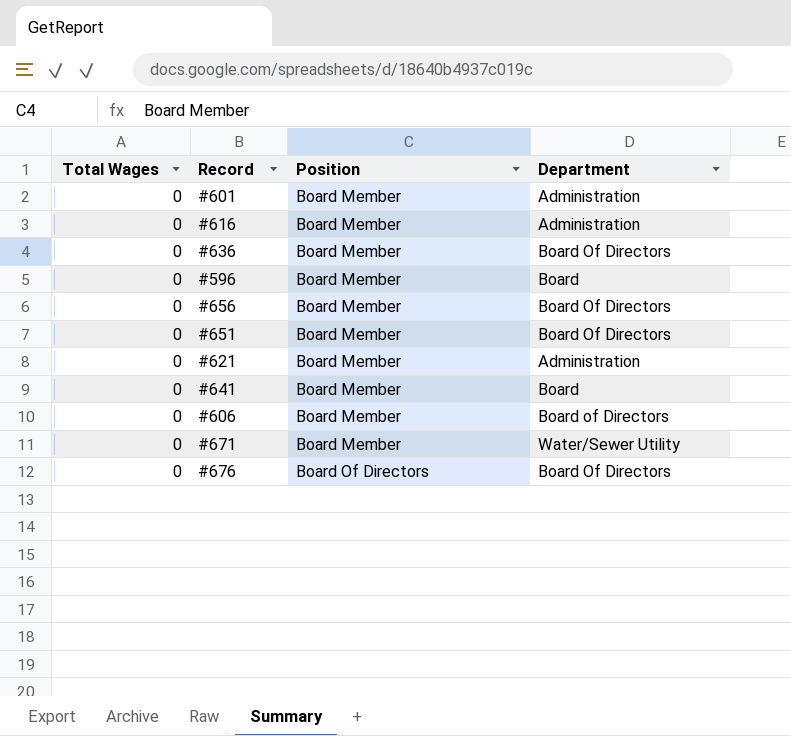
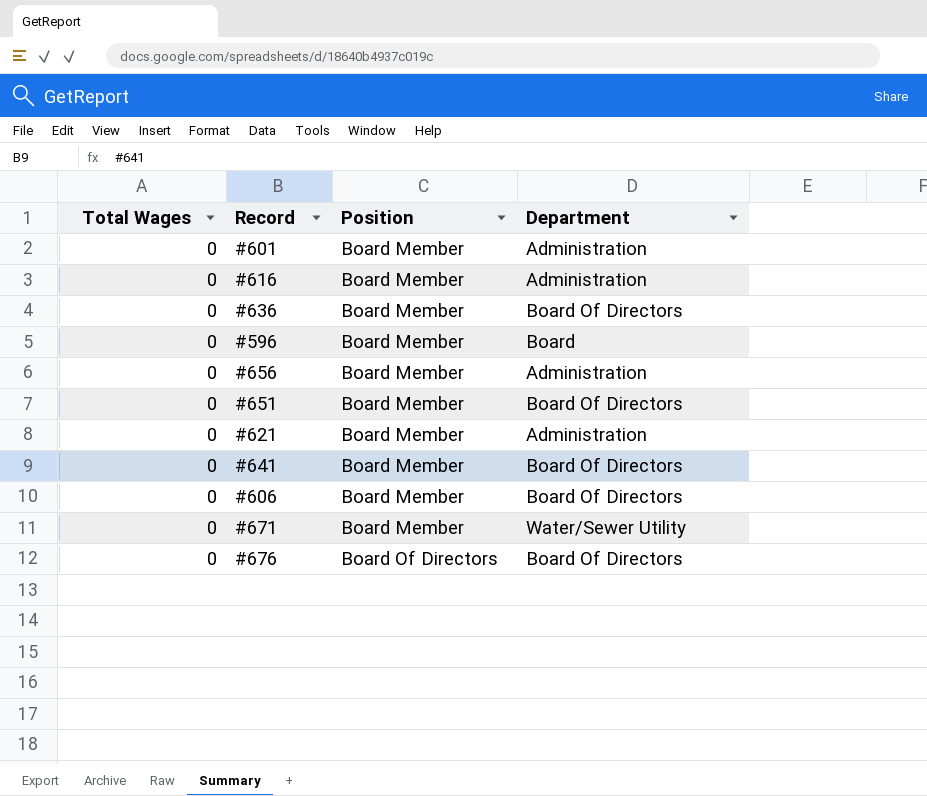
#656 | Department: Board Of Directors -> Administration
#641 | Department: Board -> Board Of Directors
#606 | Department: Board of Directors -> Board Of Directors

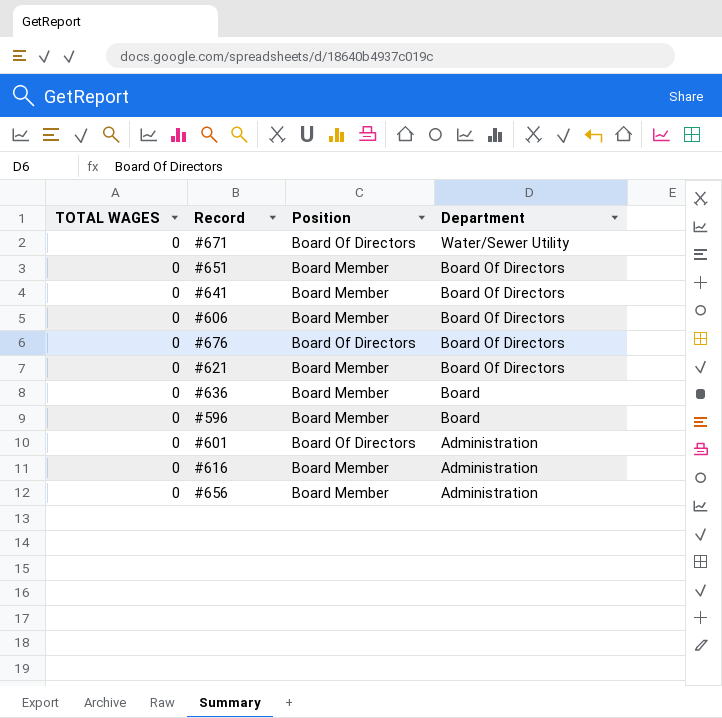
row order: Position ascending -> Department descending
column name: Total Wages -> TOTAL WAGES
#671 | Position: Board Member -> Board Of Directors
#621 | Department: Administration -> Board Of Directors
#636 | Department: Board Of Directors -> Board
#601 | Position: Board Member -> Board Of Directors

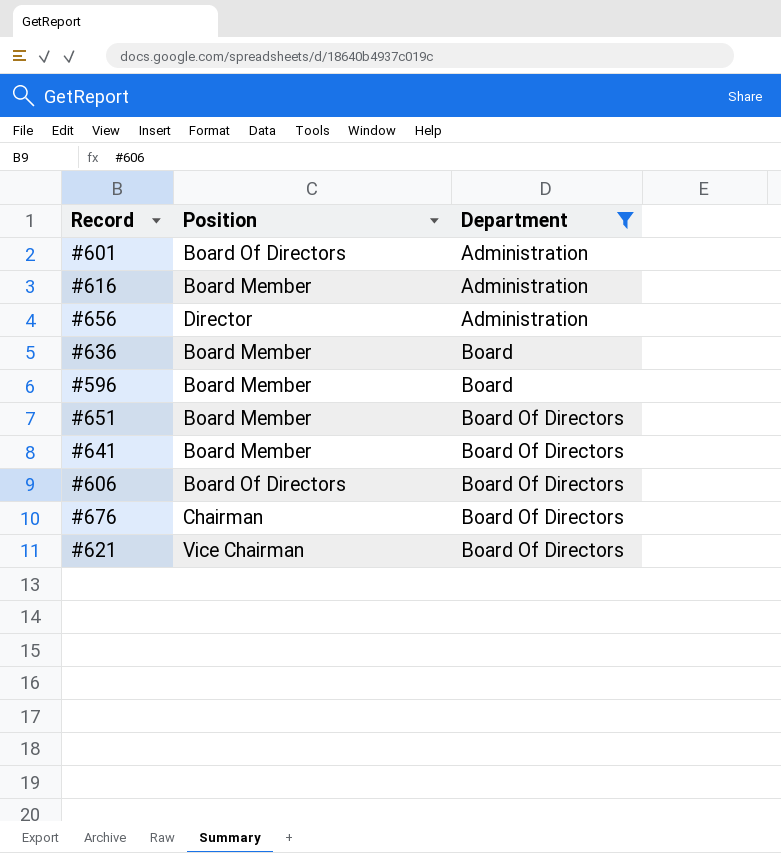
filter: none -> Department != Water/Sewer Utility
row order: Department descending -> Department ascending
column TOTAL WAGES | position: 1 -> none
#656 | Position: Board Member -> Director
#606 | Position: Board Member -> Board Of Directors
#676 | Position: Board Of Directors -> Chairman
#621 | Position: Board Member -> Vice Chairman

